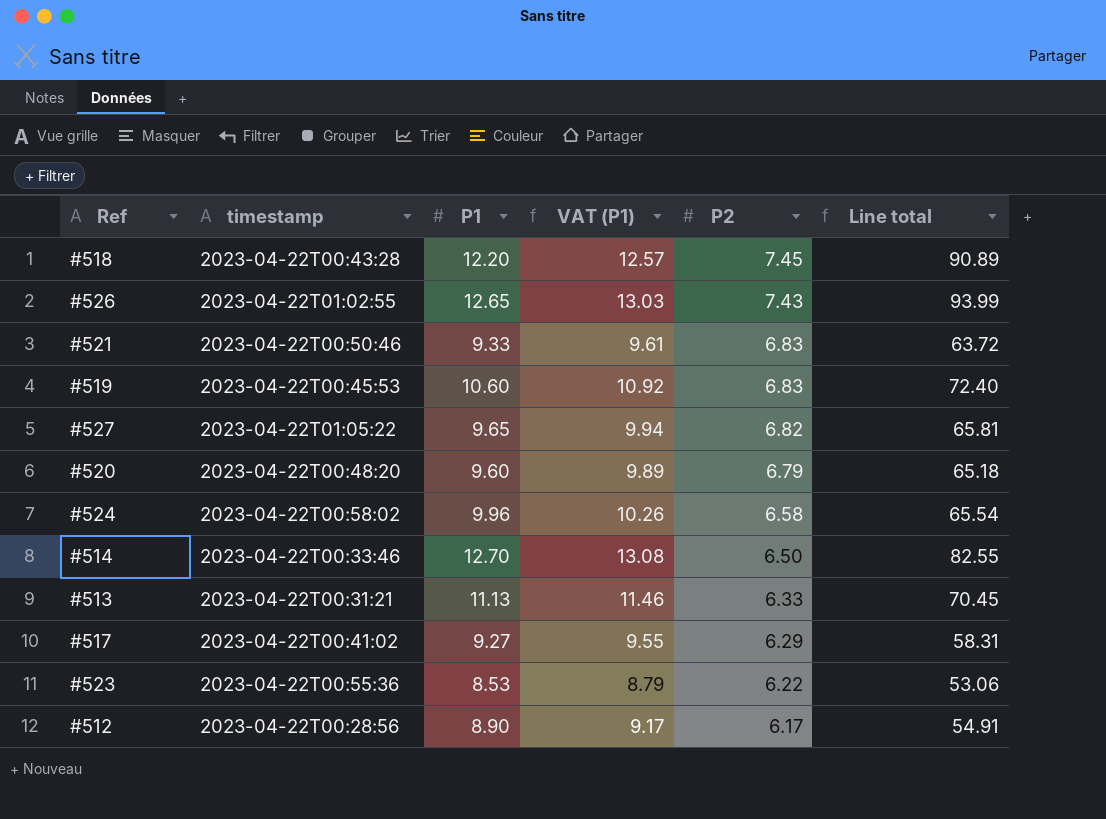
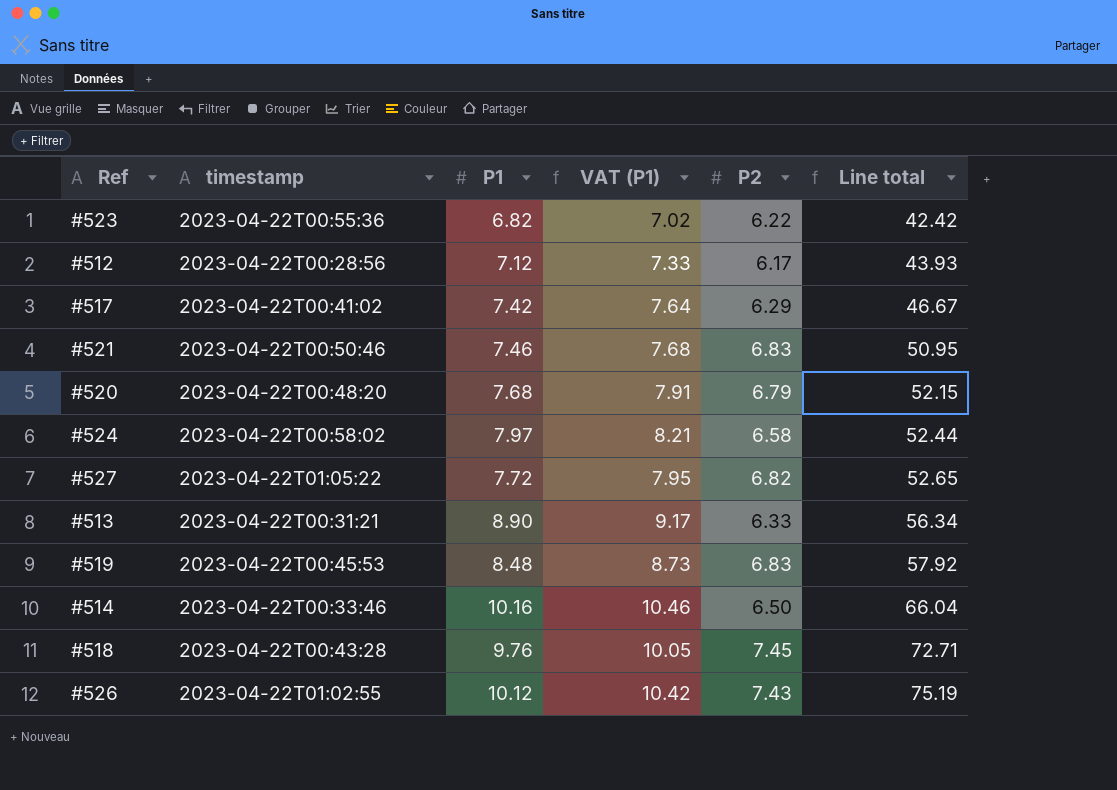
row order: P2 descending -> Line total ascending
#523 | P1: 8.53 -> 6.82
#523 | VAT (P1): 8.79 -> 7.02
#523 | Line total: 53.06 -> 42.42
#512 | P1: 8.90 -> 7.12
#512 | VAT (P1): 9.17 -> 7.33
#512 | Line total: 54.91 -> 43.93
#517 | P1: 9.27 -> 7.42
#517 | VAT (P1): 9.55 -> 7.64
#517 | Line total: 58.31 -> 46.67
#521 | P1: 9.33 -> 7.46
#521 | VAT (P1): 9.61 -> 7.68
#521 | Line total: 63.72 -> 50.95
#520 | P1: 9.60 -> 7.68
#520 | VAT (P1): 9.89 -> 7.91
#520 | Line total: 65.18 -> 52.15
#524 | P1: 9.96 -> 7.97
#524 | VAT (P1): 10.26 -> 8.21
#524 | Line total: 65.54 -> 52.44
#527 | P1: 9.65 -> 7.72
#527 | VAT (P1): 9.94 -> 7.95
#527 | Line total: 65.81 -> 52.65
#513 | P1: 11.13 -> 8.90
#513 | VAT (P1): 11.46 -> 9.17
#513 | Line total: 70.45 -> 56.34
#519 | P1: 10.60 -> 8.48
#519 | VAT (P1): 10.92 -> 8.73
#519 | Line total: 72.40 -> 57.92
#514 | P1: 12.70 -> 10.16
#514 | VAT (P1): 13.08 -> 10.46
#514 | Line total: 82.55 -> 66.04
#518 | P1: 12.20 -> 9.76
#518 | VAT (P1): 12.57 -> 10.05
#518 | Line total: 90.89 -> 72.71
#526 | P1: 12.65 -> 10.12
#526 | VAT (P1): 13.03 -> 10.42
#526 | Line total: 93.99 -> 75.19

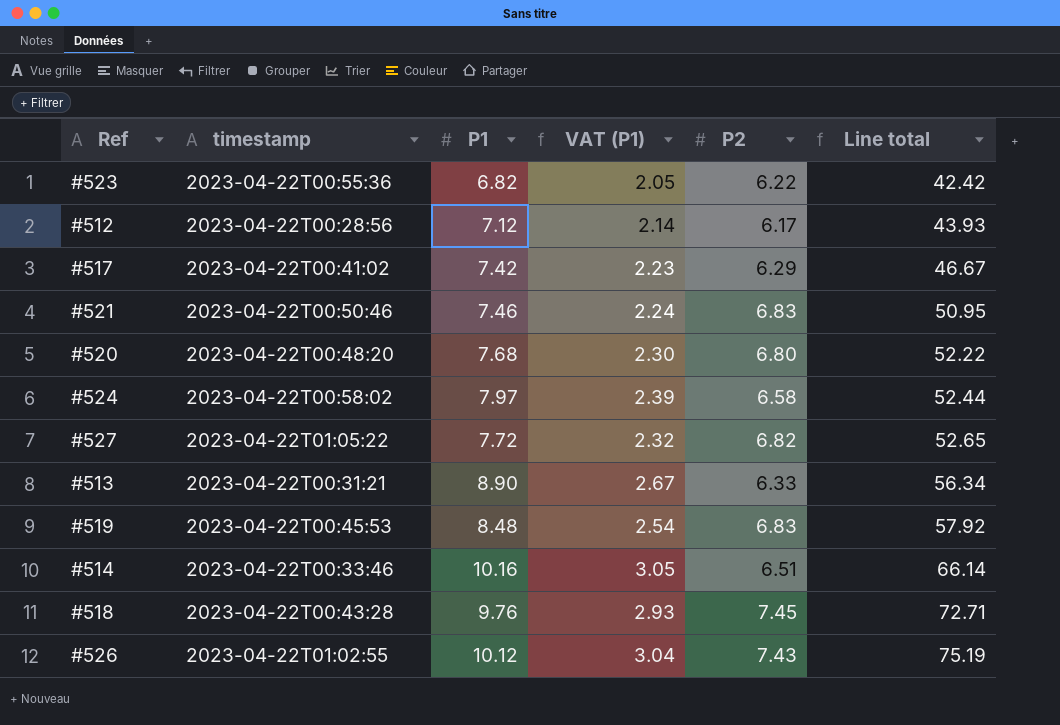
column VAT (P1) | formula: [P1] * 1.03 -> [P1] * 0.3
#520 | P2: 6.79 -> 6.80
#520 | Line total: 52.15 -> 52.22
#514 | P2: 6.50 -> 6.51
#514 | Line total: 66.04 -> 66.14

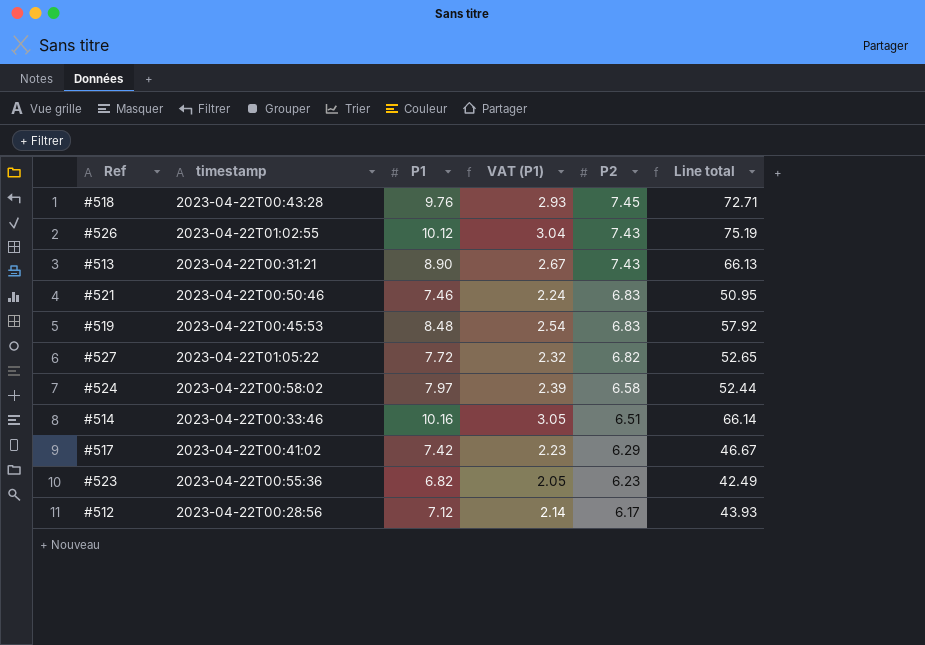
row order: Line total ascending -> P2 descending
row #520: 2023-04-22T00:48:20 | 7.68 | 2.30 | 6.80 | 52.22 -> none
#513 | P2: 6.33 -> 7.43
#513 | Line total: 56.34 -> 66.13
#523 | P2: 6.22 -> 6.23
#523 | Line total: 42.42 -> 42.49

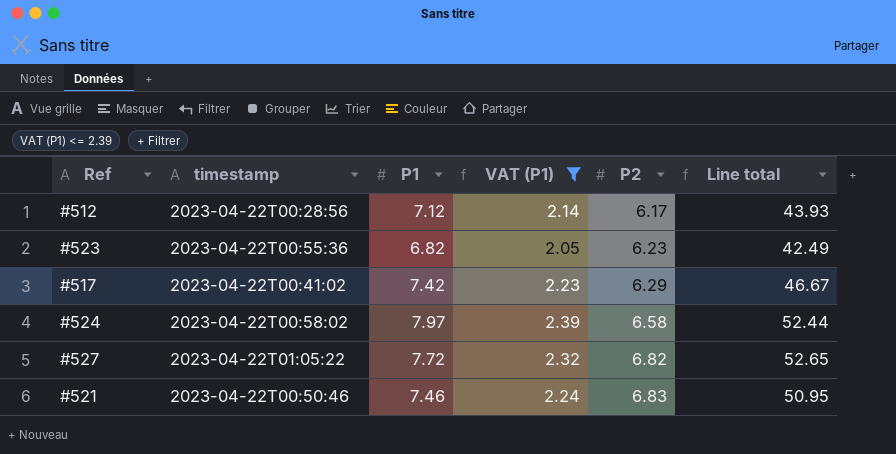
filter: none -> VAT (P1) <= 2.39
row order: P2 descending -> P2 ascending

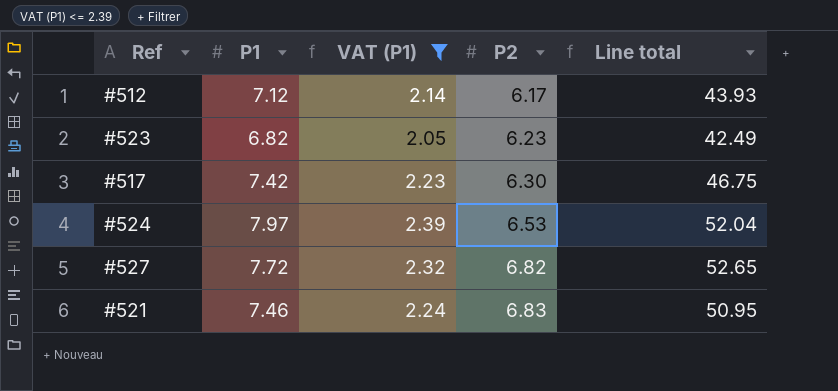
column timestamp | position: 2 -> none
#517 | P2: 6.29 -> 6.30
#517 | Line total: 46.67 -> 46.75
#524 | P2: 6.58 -> 6.53
#524 | Line total: 52.44 -> 52.04

